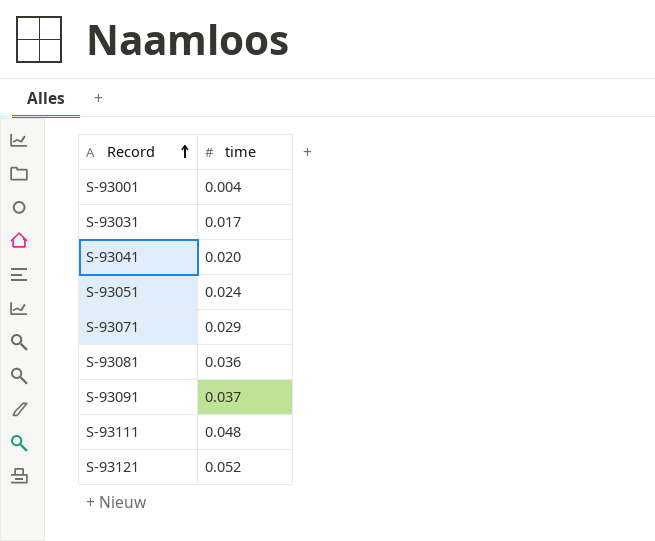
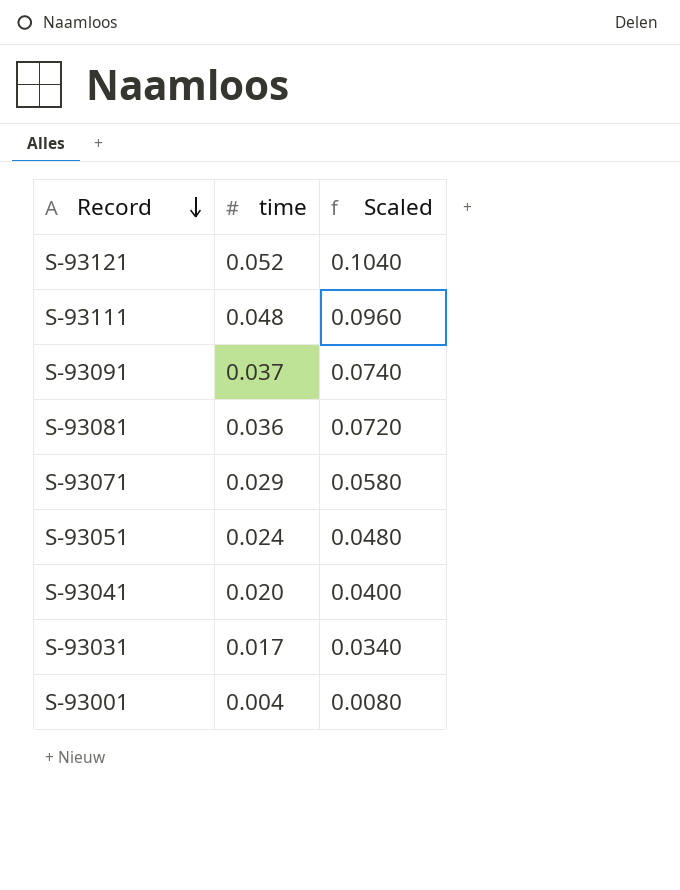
row order: Record ascending -> Record descending
column Scaled | formula: none -> [time] * 2

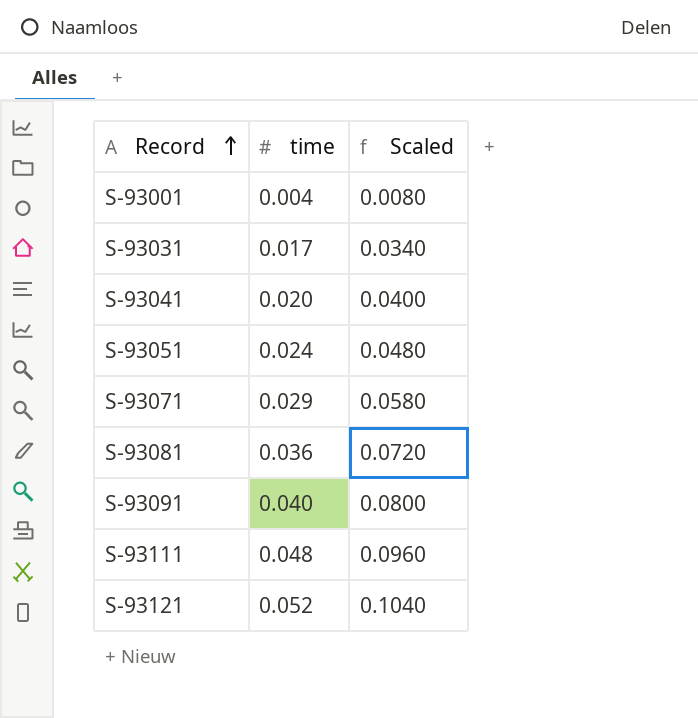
row order: Record descending -> Record ascending
S-93091 | time: 0.037 -> 0.040
S-93091 | Scaled: 0.0740 -> 0.0800

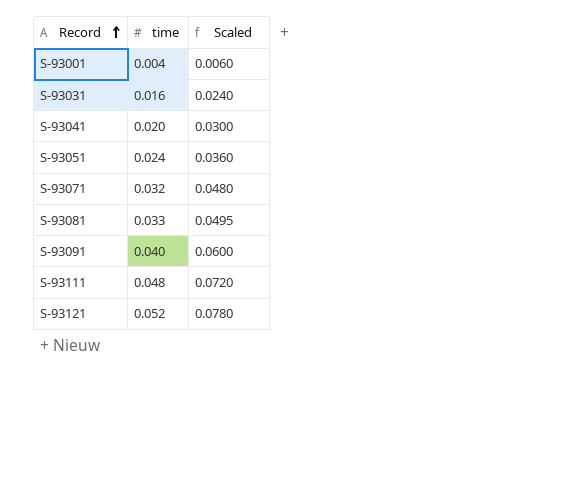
column Scaled | formula: [time] * 2 -> [time] * 1.5
S-93031 | time: 0.017 -> 0.016
S-93071 | time: 0.029 -> 0.032
S-93081 | time: 0.036 -> 0.033

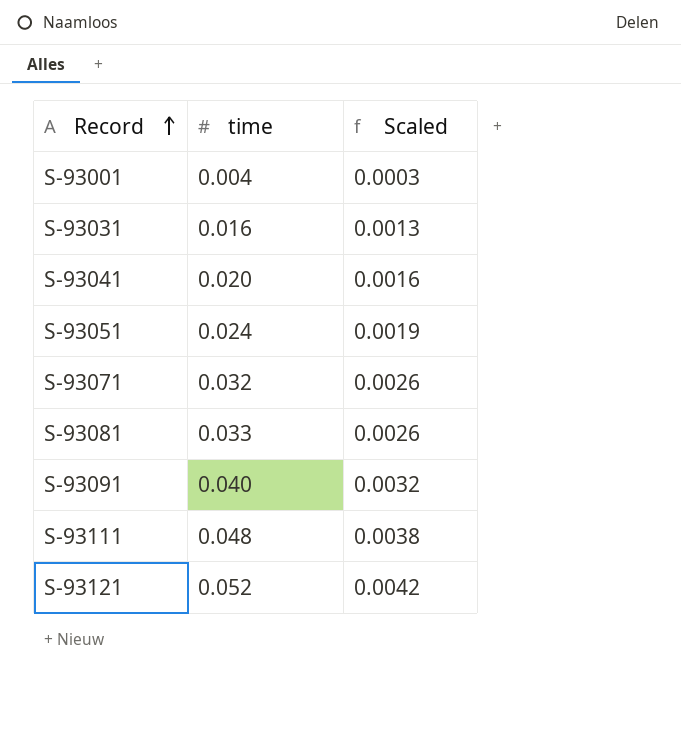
column Scaled | formula: [time] * 1.5 -> [time] * 0.08

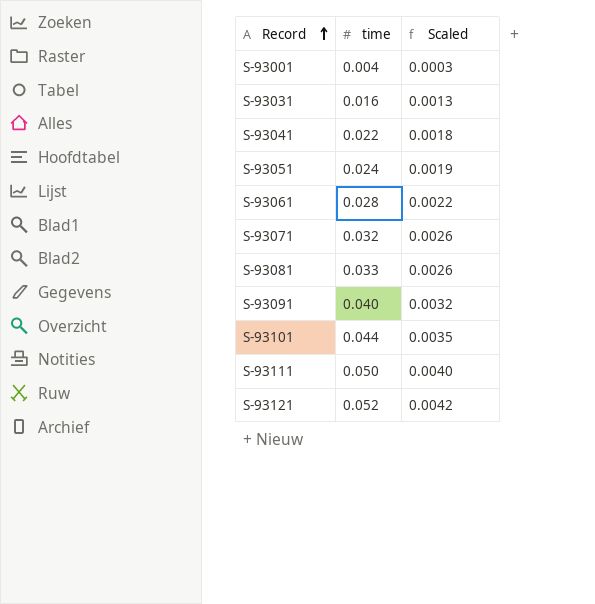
S-93041 | time: 0.020 -> 0.022
S-93041 | Scaled: 0.0016 -> 0.0018
row S-93061: none -> 0.028 | 0.0022
row S-93101: none -> 0.044 | 0.0035
S-93111 | time: 0.048 -> 0.050
S-93111 | Scaled: 0.0038 -> 0.0040

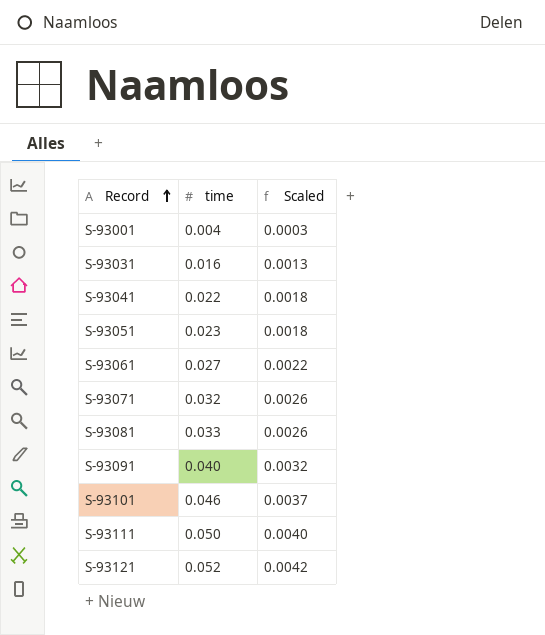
S-93051 | time: 0.024 -> 0.023
S-93051 | Scaled: 0.0019 -> 0.0018
S-93061 | time: 0.028 -> 0.027
S-93101 | time: 0.044 -> 0.046
S-93101 | Scaled: 0.0035 -> 0.0037

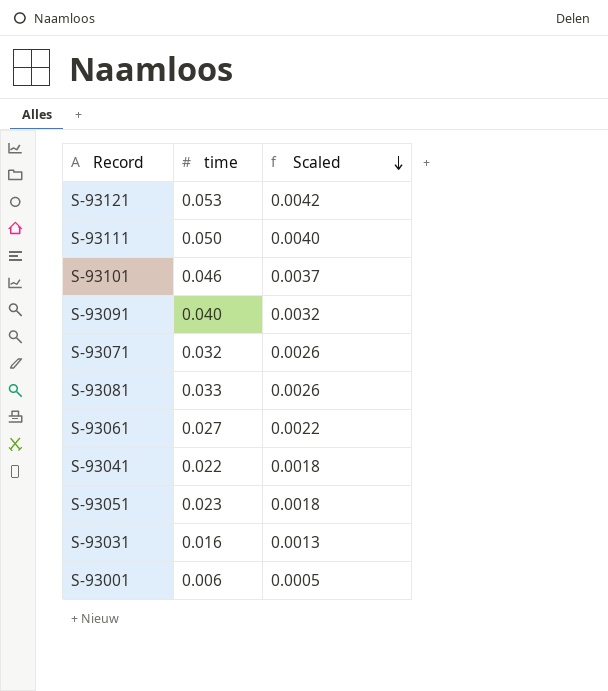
row order: Record ascending -> Scaled descending
S-93121 | time: 0.052 -> 0.053
S-93001 | time: 0.004 -> 0.006
S-93001 | Scaled: 0.0003 -> 0.0005

